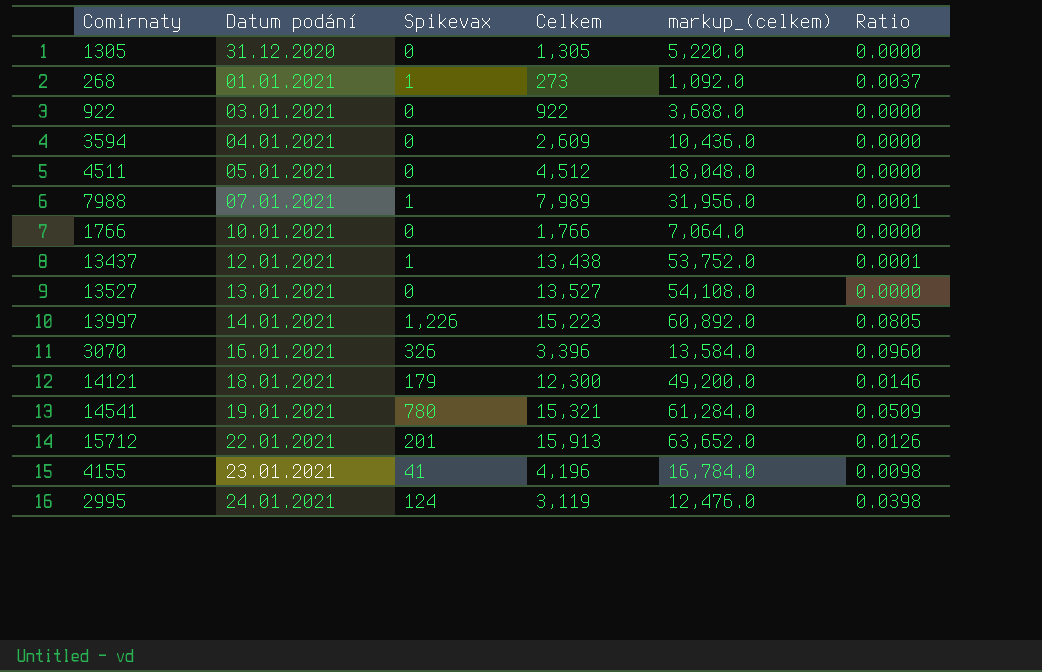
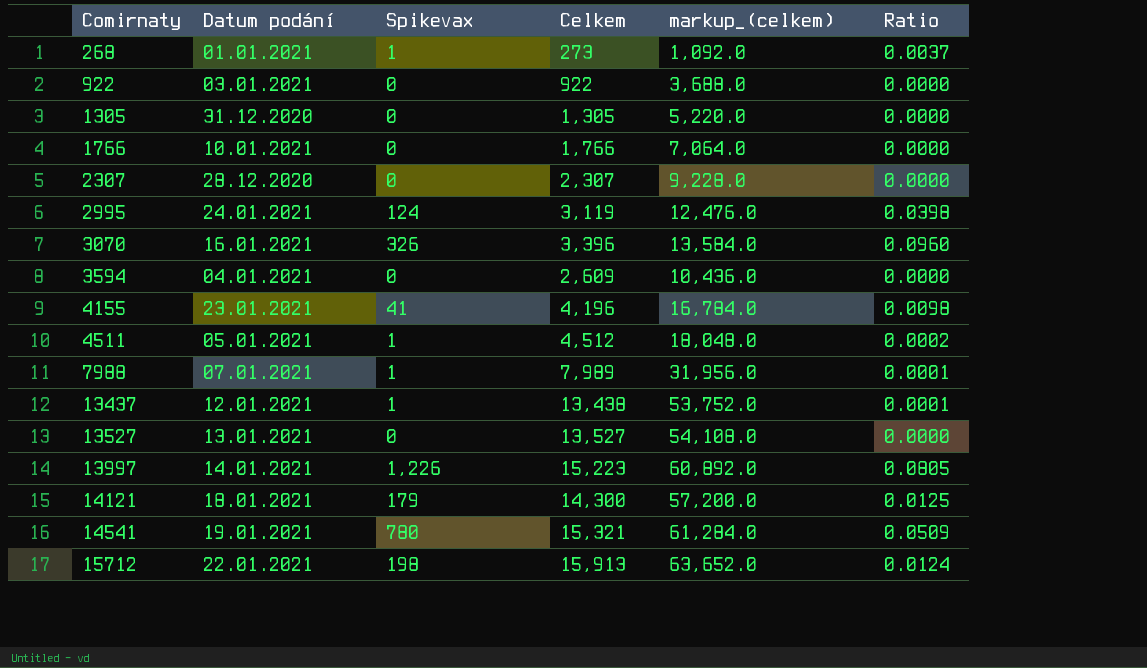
row order: Datum podání ascending -> Comirnaty ascending
row 2307: none -> 28.12.2020 | 0 | 2,307 | 9,228.0 | 0.0000
4511 | Spikevax: 0 -> 1
4511 | Ratio: 0.0000 -> 0.0002
14121 | Celkem: 12,300 -> 14,300
14121 | markup_(celkem): 49,200.0 -> 57,200.0
14121 | Ratio: 0.0146 -> 0.0125
15712 | Spikevax: 201 -> 198
15712 | Ratio: 0.0126 -> 0.0124

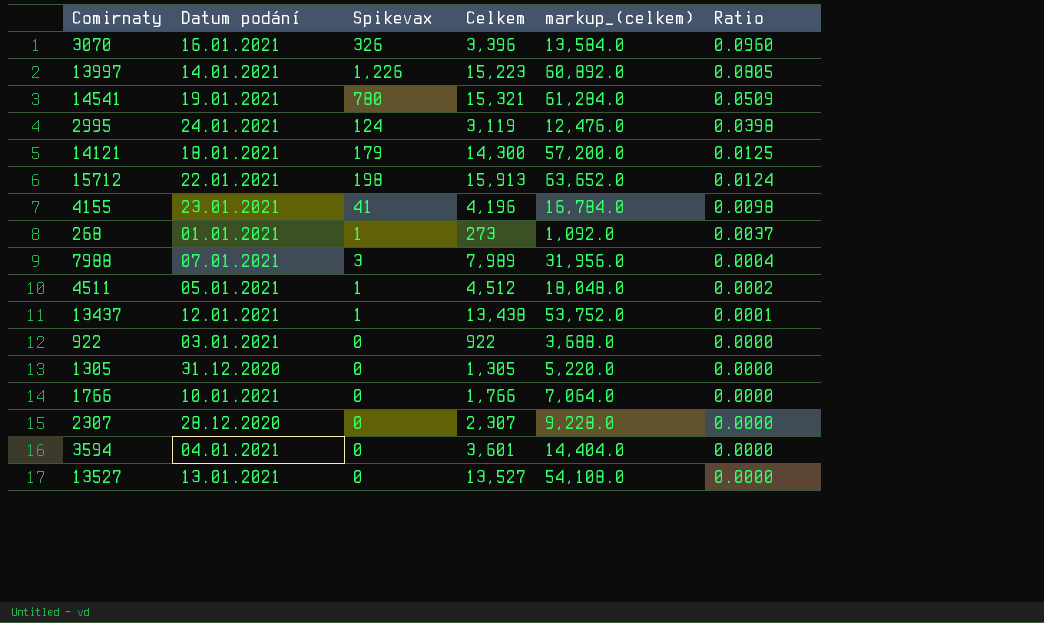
row order: Comirnaty ascending -> Ratio descending
7988 | Spikevax: 1 -> 3
7988 | Ratio: 0.0001 -> 0.0004
3594 | Celkem: 2,609 -> 3,601
3594 | markup_(celkem): 10,436.0 -> 14,404.0

